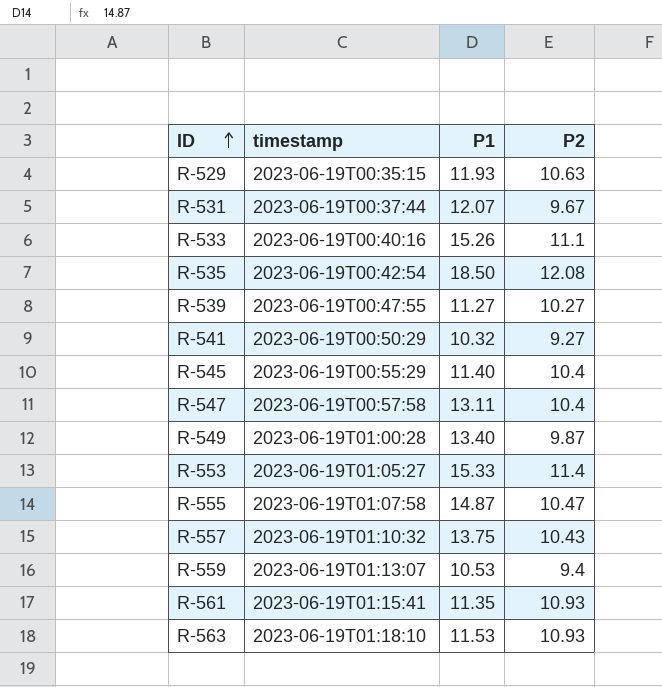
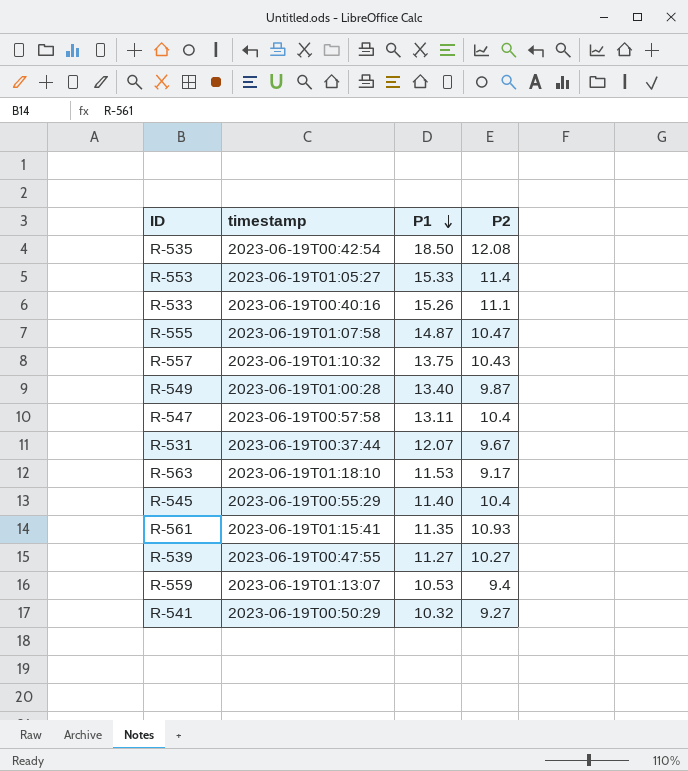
row order: ID ascending -> P1 descending
row R-529: 2023-06-19T00:35:15 | 11.93 | 10.63 -> none
R-563 | P2: 10.93 -> 9.17

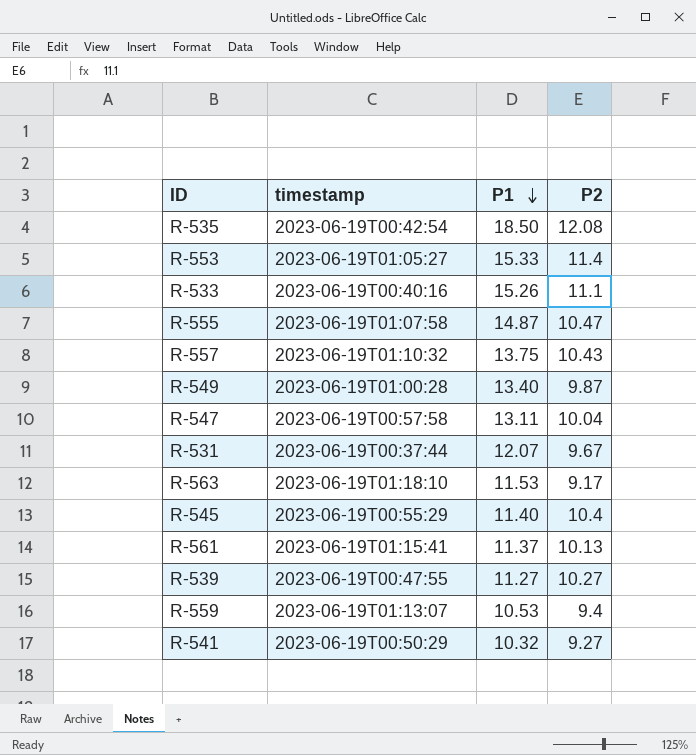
R-547 | P2: 10.4 -> 10.04
R-561 | P1: 11.35 -> 11.37
R-561 | P2: 10.93 -> 10.13

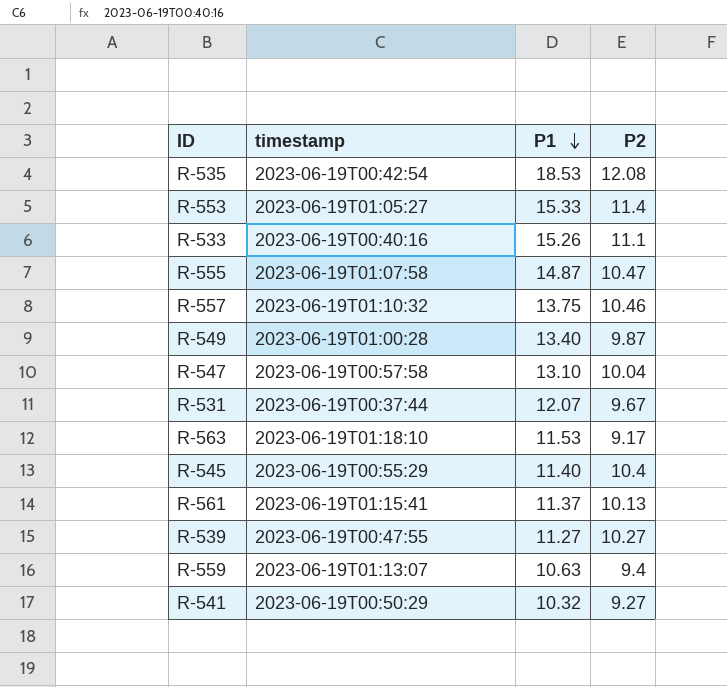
R-535 | P1: 18.50 -> 18.53
R-557 | P2: 10.43 -> 10.46
R-547 | P1: 13.11 -> 13.10
R-559 | P1: 10.53 -> 10.63

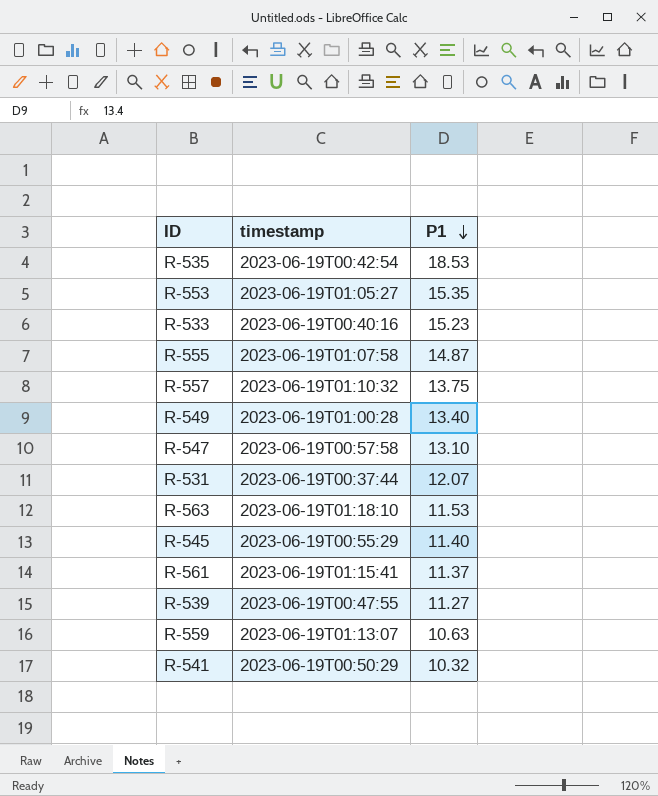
column P2 | position: 4 -> none
R-553 | P1: 15.33 -> 15.35
R-533 | P1: 15.26 -> 15.23

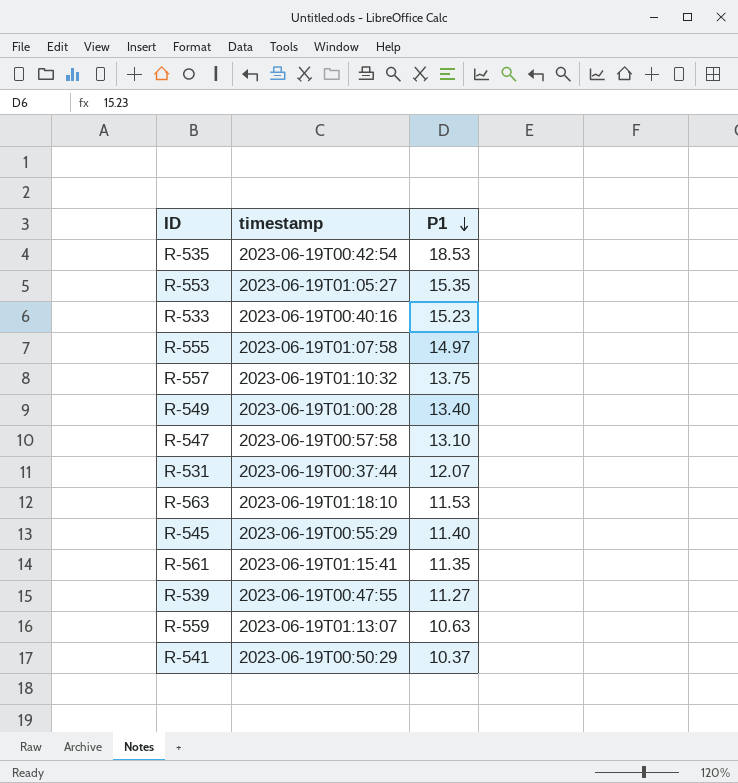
R-555 | P1: 14.87 -> 14.97
R-561 | P1: 11.37 -> 11.35
R-541 | P1: 10.32 -> 10.37

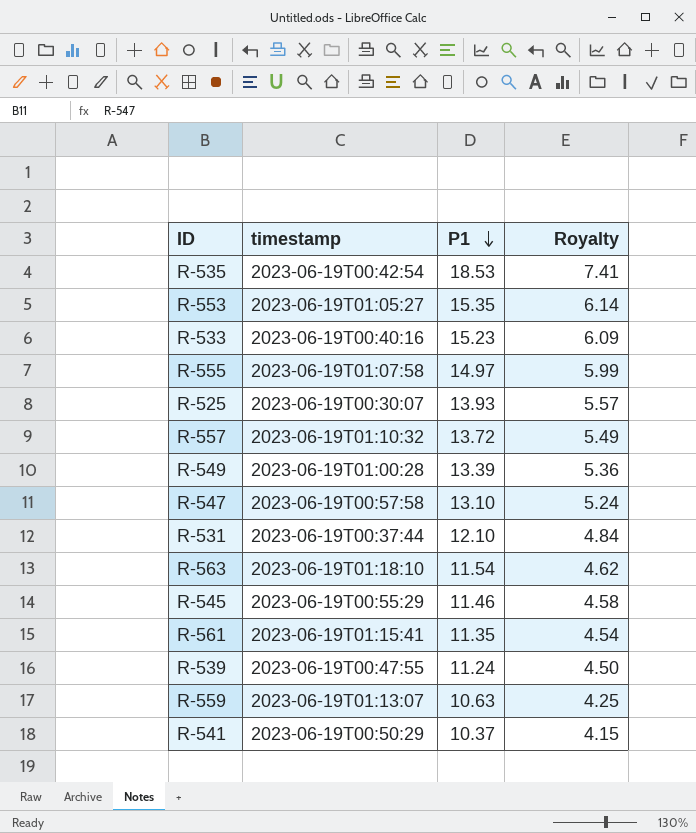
column Royalty | formula: none -> [P1] * 0.4
row R-525: none -> 2023-06-19T00:30:07 | 13.93 | 5.57
R-557 | P1: 13.75 -> 13.72
R-549 | P1: 13.40 -> 13.39
R-531 | P1: 12.07 -> 12.10
R-563 | P1: 11.53 -> 11.54
R-545 | P1: 11.40 -> 11.46
R-539 | P1: 11.27 -> 11.24

